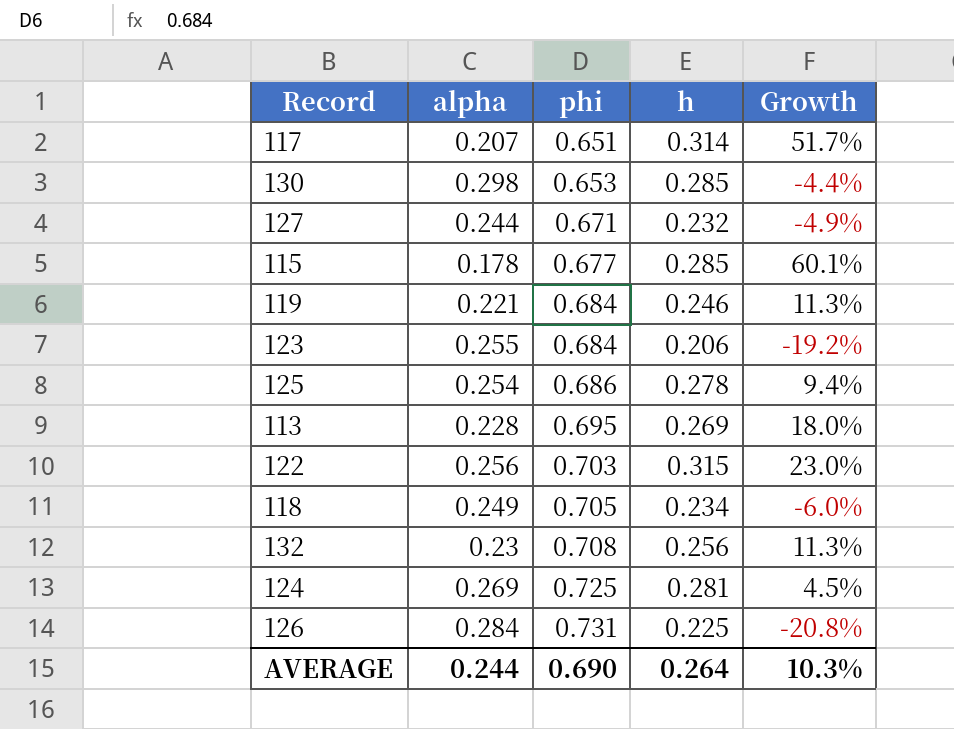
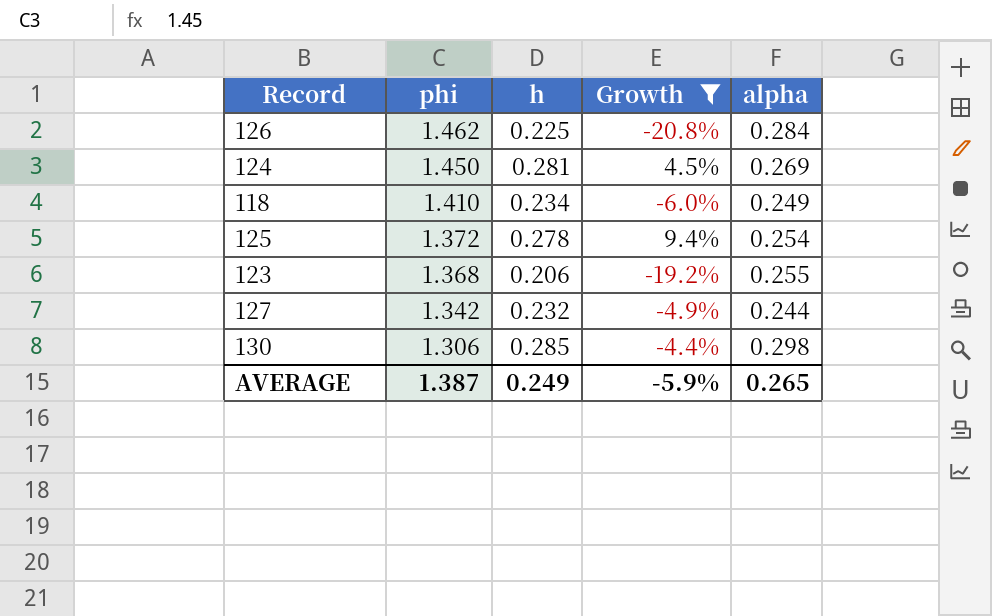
filter: none -> Growth <= 9.4%
row order: phi ascending -> phi descending
column alpha | position: 2 -> 5
126 | phi: 0.731 -> 1.462
124 | phi: 0.725 -> 1.450
118 | phi: 0.705 -> 1.410
125 | phi: 0.686 -> 1.372
123 | phi: 0.684 -> 1.368
127 | phi: 0.671 -> 1.342
130 | phi: 0.653 -> 1.306
AVERAGE | phi: 0.690 -> 1.387
AVERAGE | h: 0.264 -> 0.249
AVERAGE | Growth: 10.3% -> -5.9%
AVERAGE | alpha: 0.244 -> 0.265

